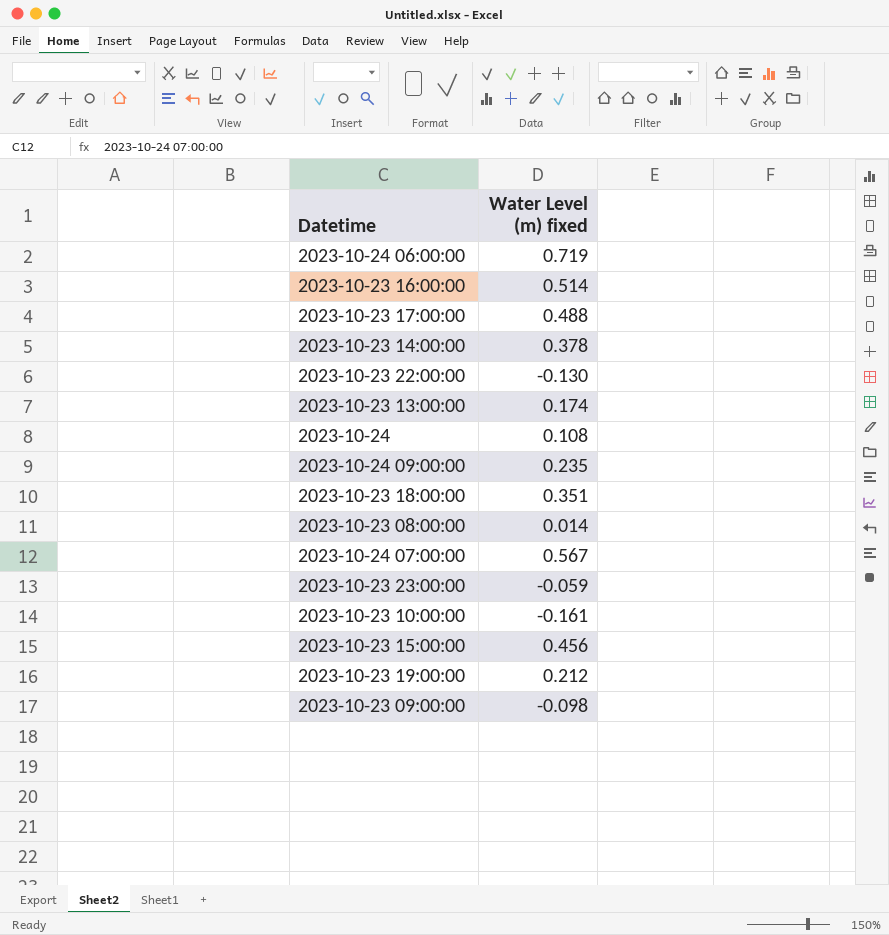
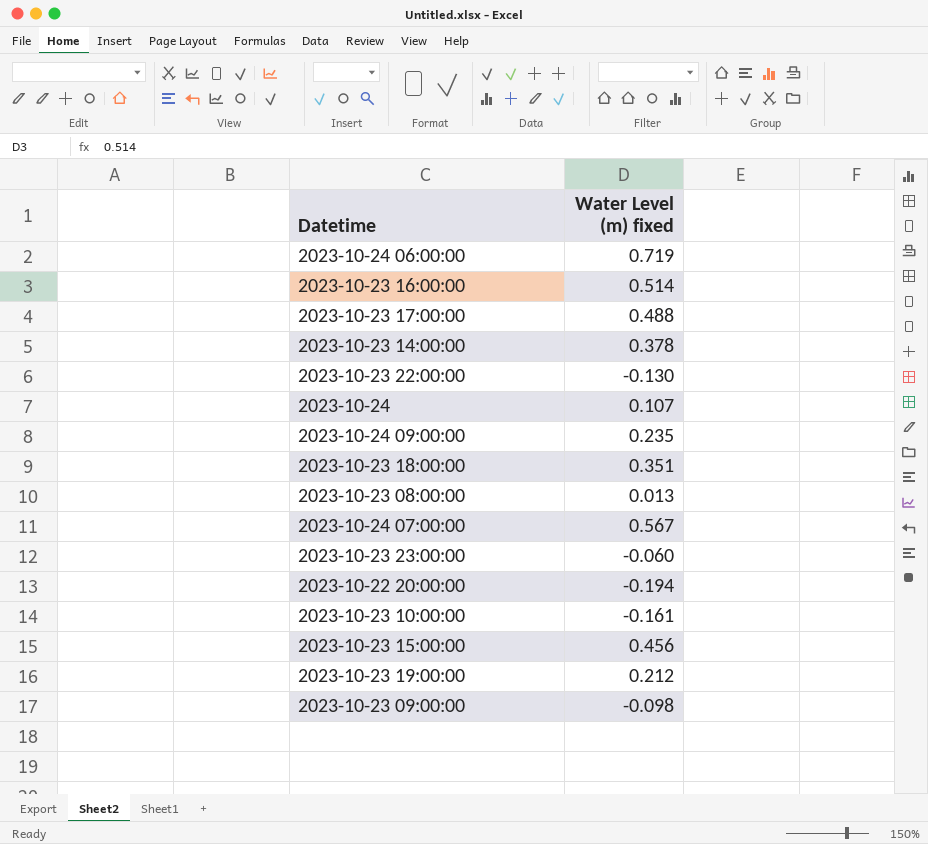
row 2023-10-23 13:00:00: 0.174 -> none
2023-10-24 | Water Level (m) fixed: 0.108 -> 0.107
2023-10-23 08:00:00 | Water Level (m) fixed: 0.014 -> 0.013
2023-10-23 23:00:00 | Water Level (m) fixed: -0.059 -> -0.060
row 2023-10-22 20:00:00: none -> -0.194

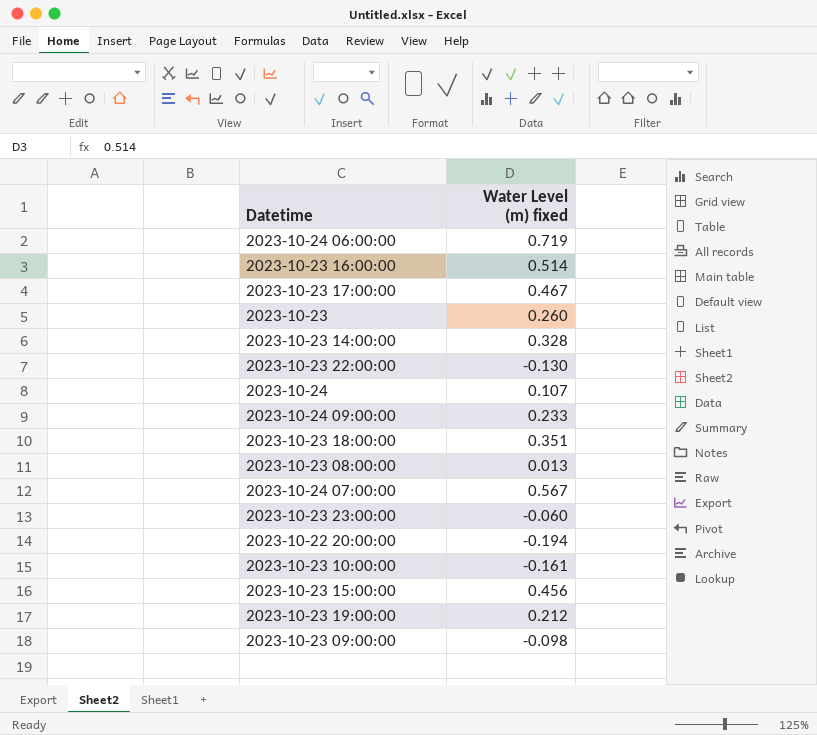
2023-10-23 17:00:00 | Water Level (m) fixed: 0.488 -> 0.467
row 2023-10-23: none -> 0.260
2023-10-23 14:00:00 | Water Level (m) fixed: 0.378 -> 0.328
2023-10-24 09:00:00 | Water Level (m) fixed: 0.235 -> 0.233

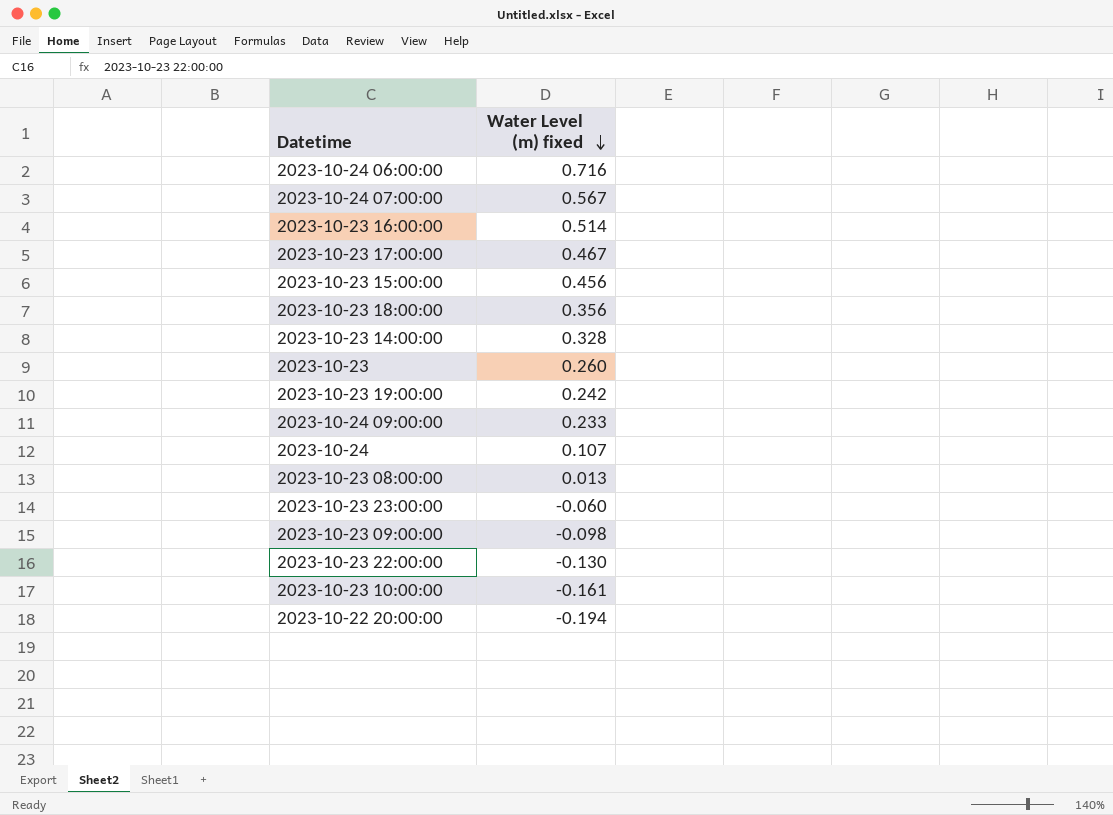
row order: none -> Water Level (m) fixed descending
2023-10-24 06:00:00 | Water Level (m) fixed: 0.719 -> 0.716
2023-10-23 18:00:00 | Water Level (m) fixed: 0.351 -> 0.356
2023-10-23 19:00:00 | Water Level (m) fixed: 0.212 -> 0.242

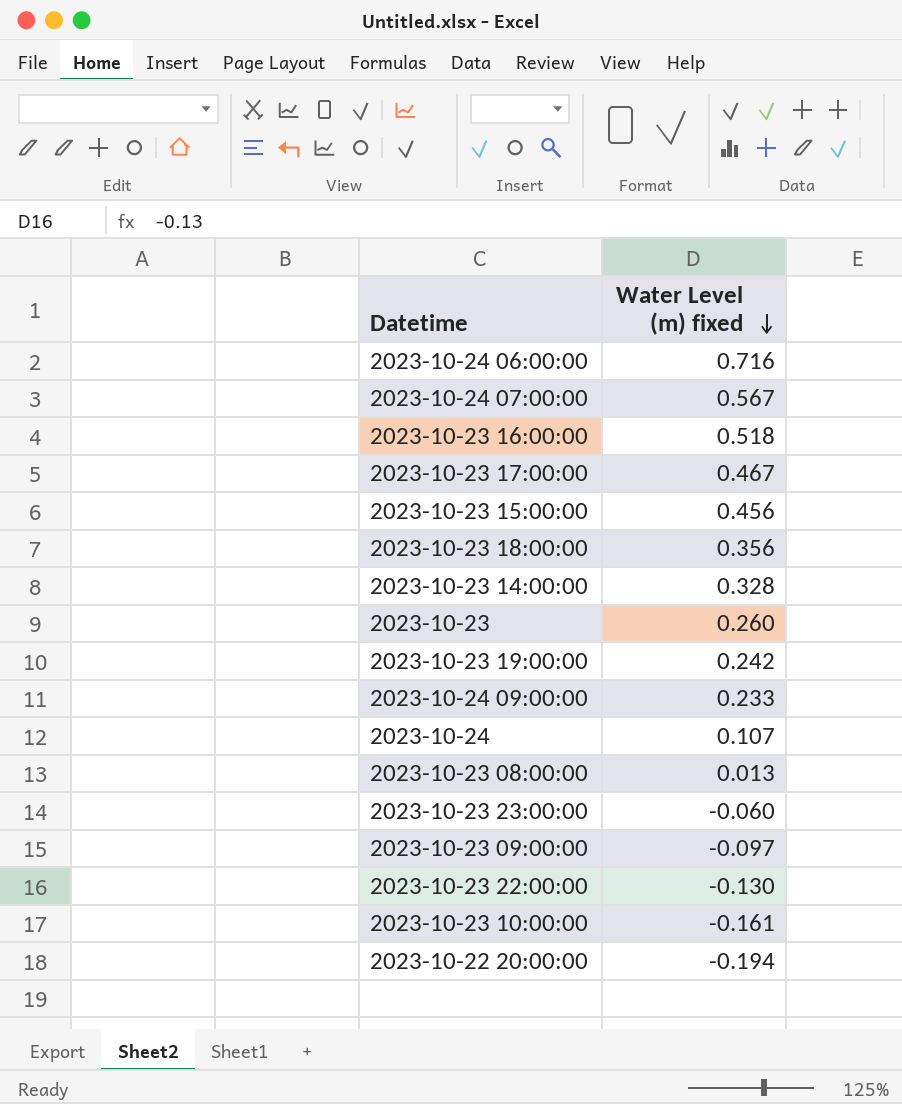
2023-10-23 16:00:00 | Water Level (m) fixed: 0.514 -> 0.518
2023-10-23 09:00:00 | Water Level (m) fixed: -0.098 -> -0.097

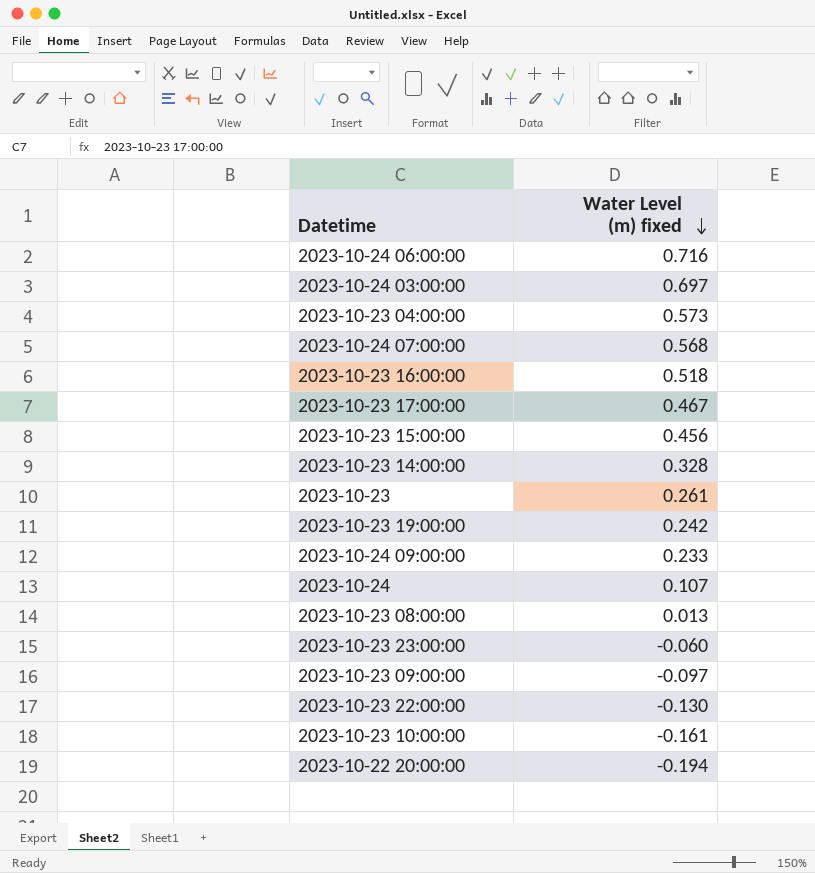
row 2023-10-23 18:00:00: 0.356 -> none
row 2023-10-24 03:00:00: none -> 0.697
row 2023-10-23 04:00:00: none -> 0.573
2023-10-24 07:00:00 | Water Level (m) fixed: 0.567 -> 0.568
2023-10-23 | Water Level (m) fixed: 0.260 -> 0.261

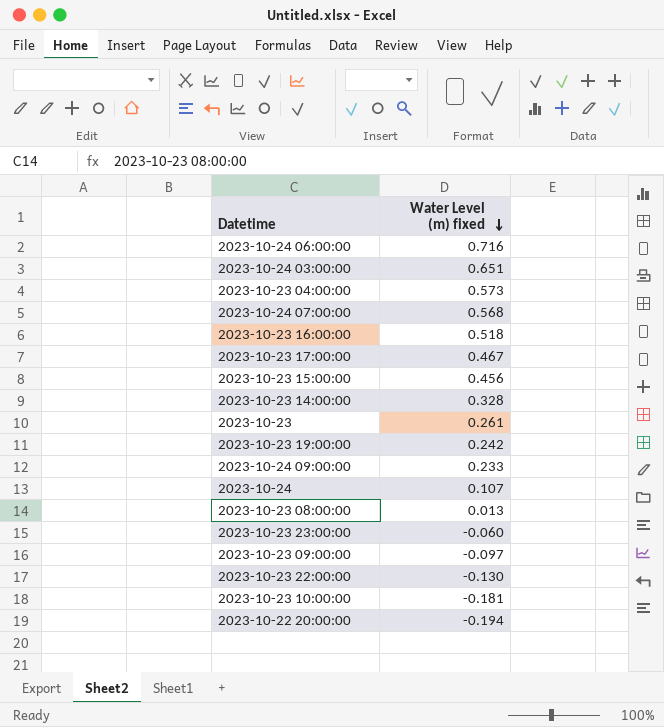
2023-10-24 03:00:00 | Water Level (m) fixed: 0.697 -> 0.651
2023-10-23 10:00:00 | Water Level (m) fixed: -0.161 -> -0.181

